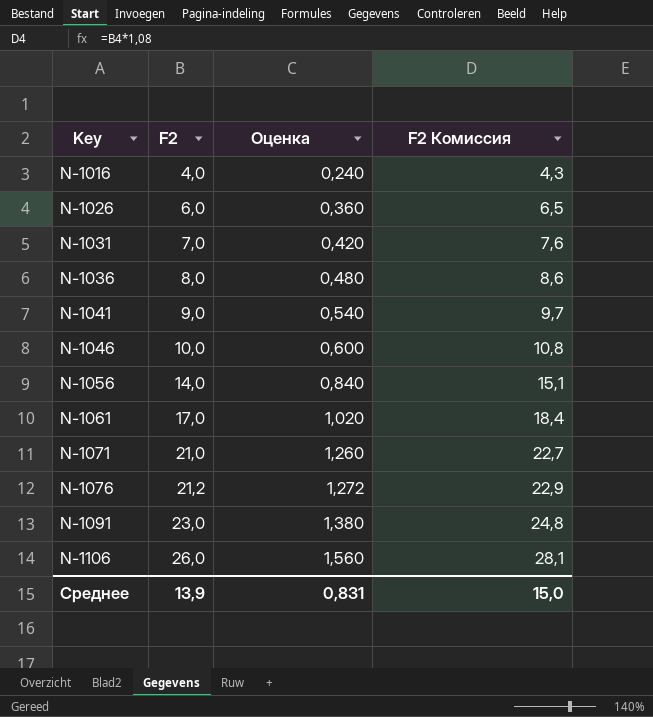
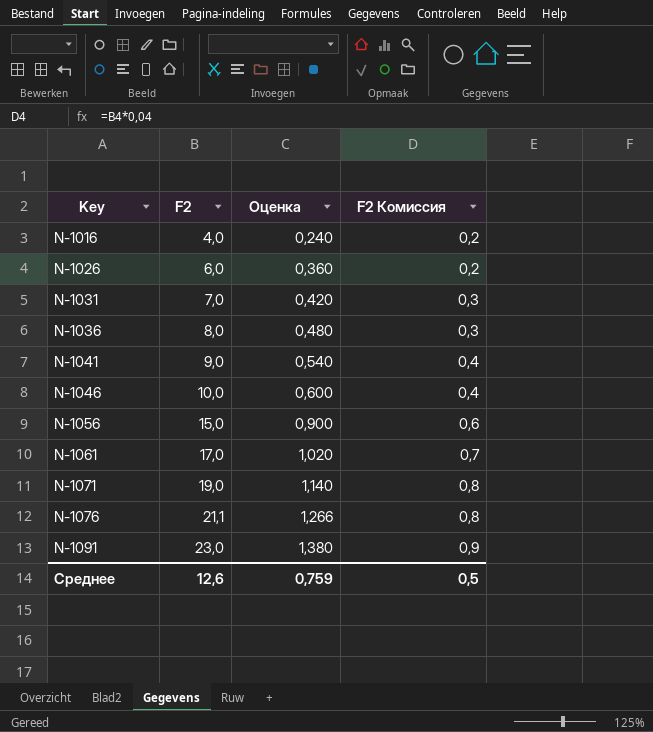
column F2 Комиссия | formula: [F2] * 1,08 -> [F2] * 0,04
row N-1106: 26,0 | 1,560 | 28,1 -> none
N-1056 | F2: 14,0 -> 15,0
N-1056 | Оценка: 0,840 -> 0,900
N-1071 | F2: 21,0 -> 19,0
N-1071 | Оценка: 1,260 -> 1,140
N-1076 | F2: 21,2 -> 21,1
N-1076 | Оценка: 1,272 -> 1,266
Среднее | F2: 13,9 -> 12,6
Среднее | Оценка: 0,831 -> 0,759
Среднее | F2 Комиссия: 15,0 -> 0,5

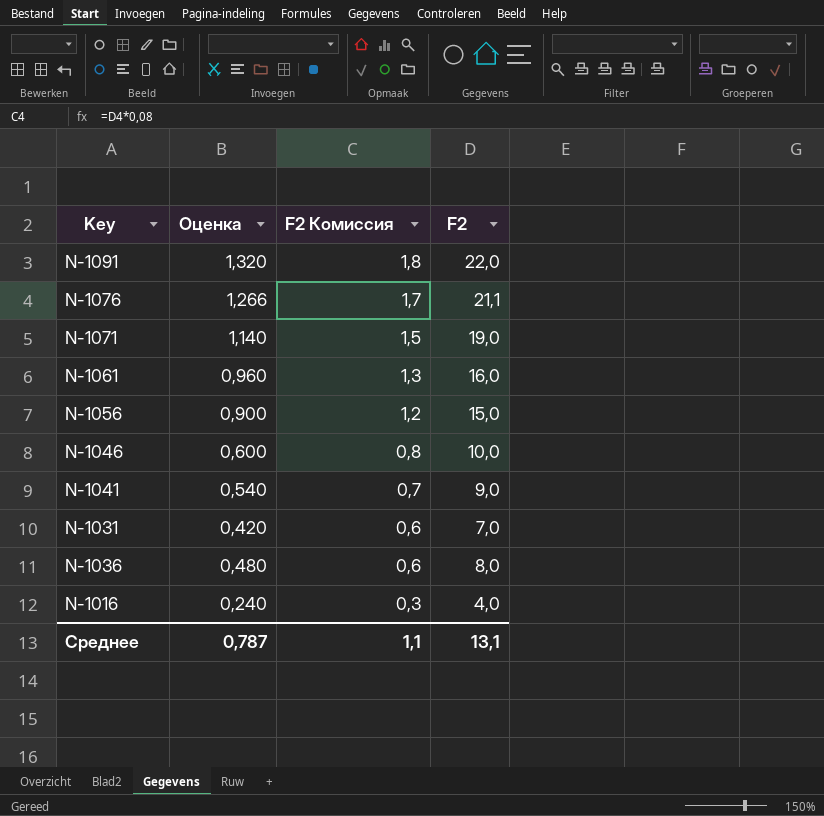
row order: Key ascending -> F2 Комиссия descending
column F2 Комиссия | formula: [F2] * 0,04 -> [F2] * 0,08
column F2 | position: 2 -> 4
row N-1026: 6,0 | 0,360 | 0,2 -> none
N-1091 | Оценка: 1,380 -> 1,320
N-1091 | F2: 23,0 -> 22,0
N-1061 | Оценка: 1,020 -> 0,960
N-1061 | F2: 17,0 -> 16,0
Среднее | Оценка: 0,759 -> 0,787
Среднее | F2 Комиссия: 0,5 -> 1,1
Среднее | F2: 12,6 -> 13,1

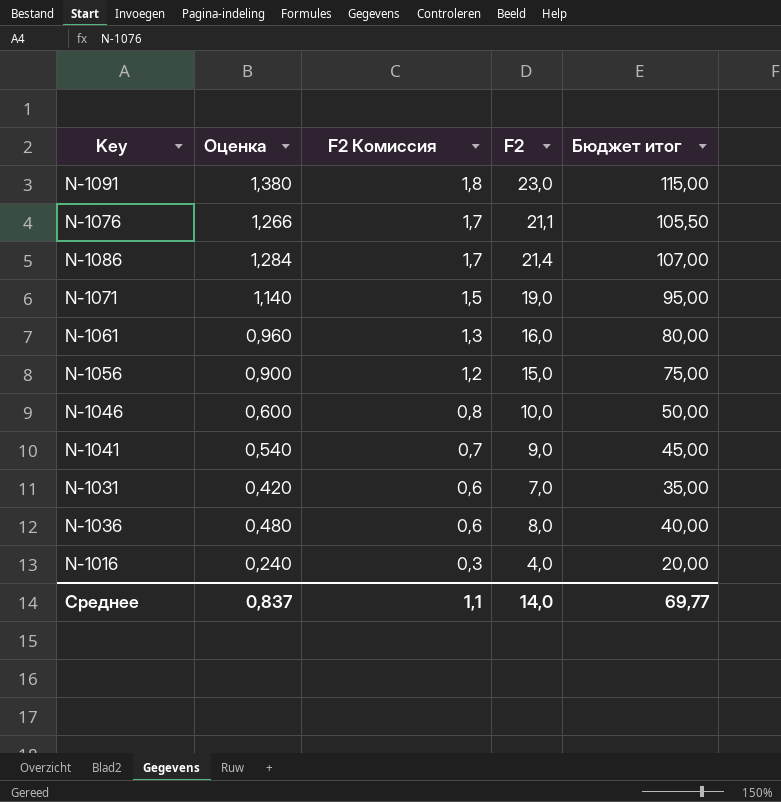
column Бюджет итог | formula: none -> [F2] * 5
N-1091 | Оценка: 1,320 -> 1,380
N-1091 | F2: 22,0 -> 23,0
row N-1086: none -> 1,284 | 1,7 | 21,4 | 107,00
Среднее | Оценка: 0,787 -> 0,837
Среднее | F2: 13,1 -> 14,0

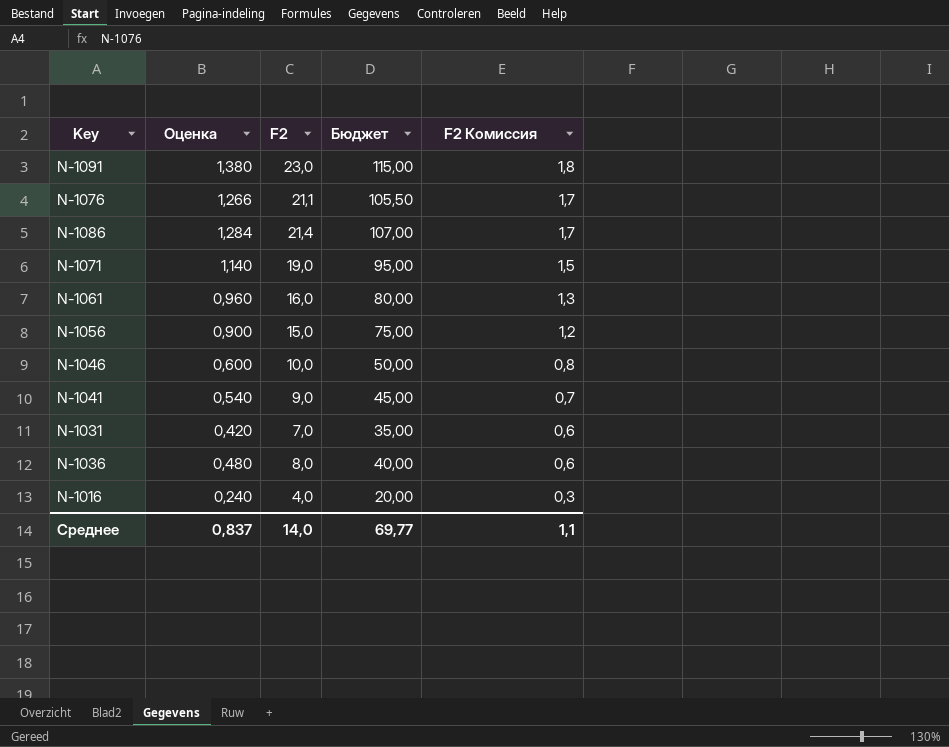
column name: Бюджет итог -> Бюджет
column F2 Комиссия | position: 3 -> 5

